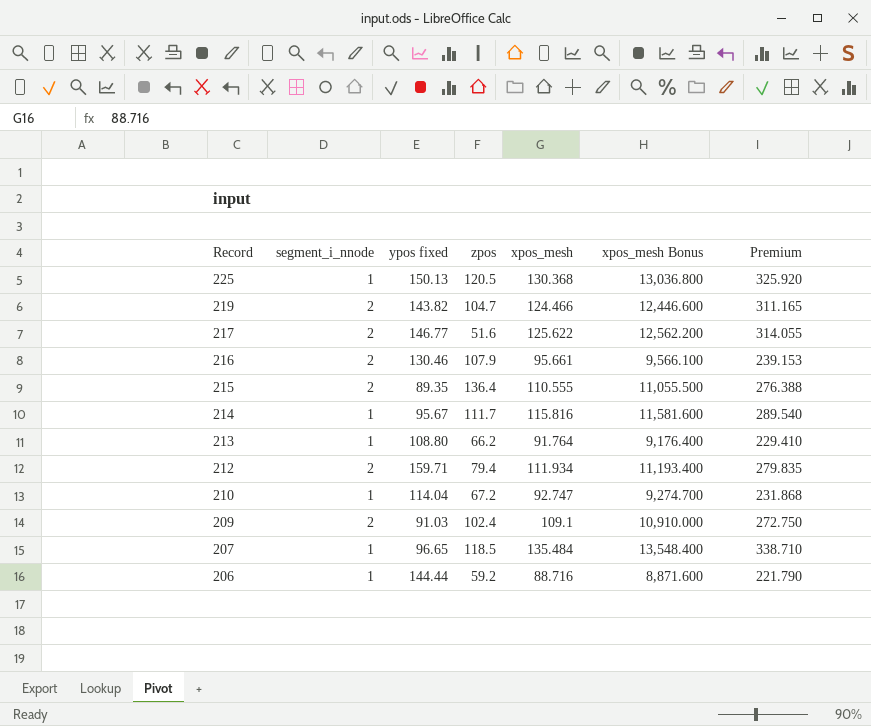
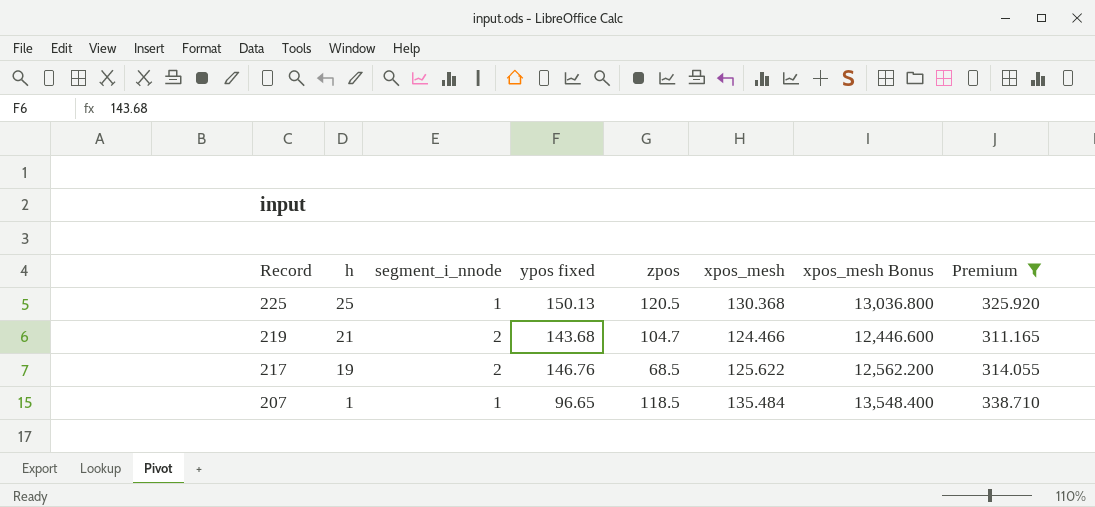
filter: none -> Premium >= 311.165
column h | position: none -> 2
219 | ypos fixed: 143.82 -> 143.68
217 | ypos fixed: 146.77 -> 146.76
217 | zpos: 51.6 -> 68.5

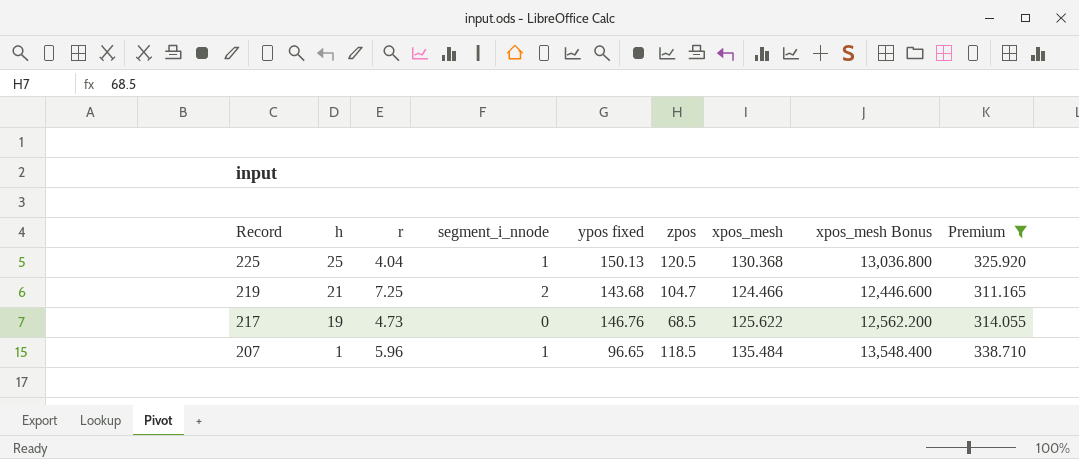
column r | position: none -> 3
217 | segment_i_nnode: 2 -> 0

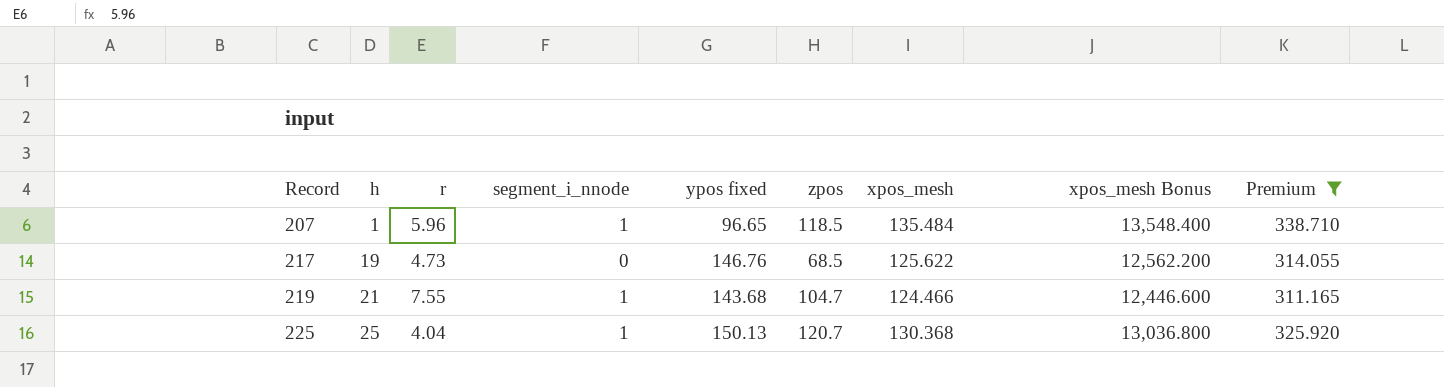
row order: Record descending -> Record ascending
219 | r: 7.25 -> 7.55
219 | segment_i_nnode: 2 -> 1
225 | zpos: 120.5 -> 120.7

